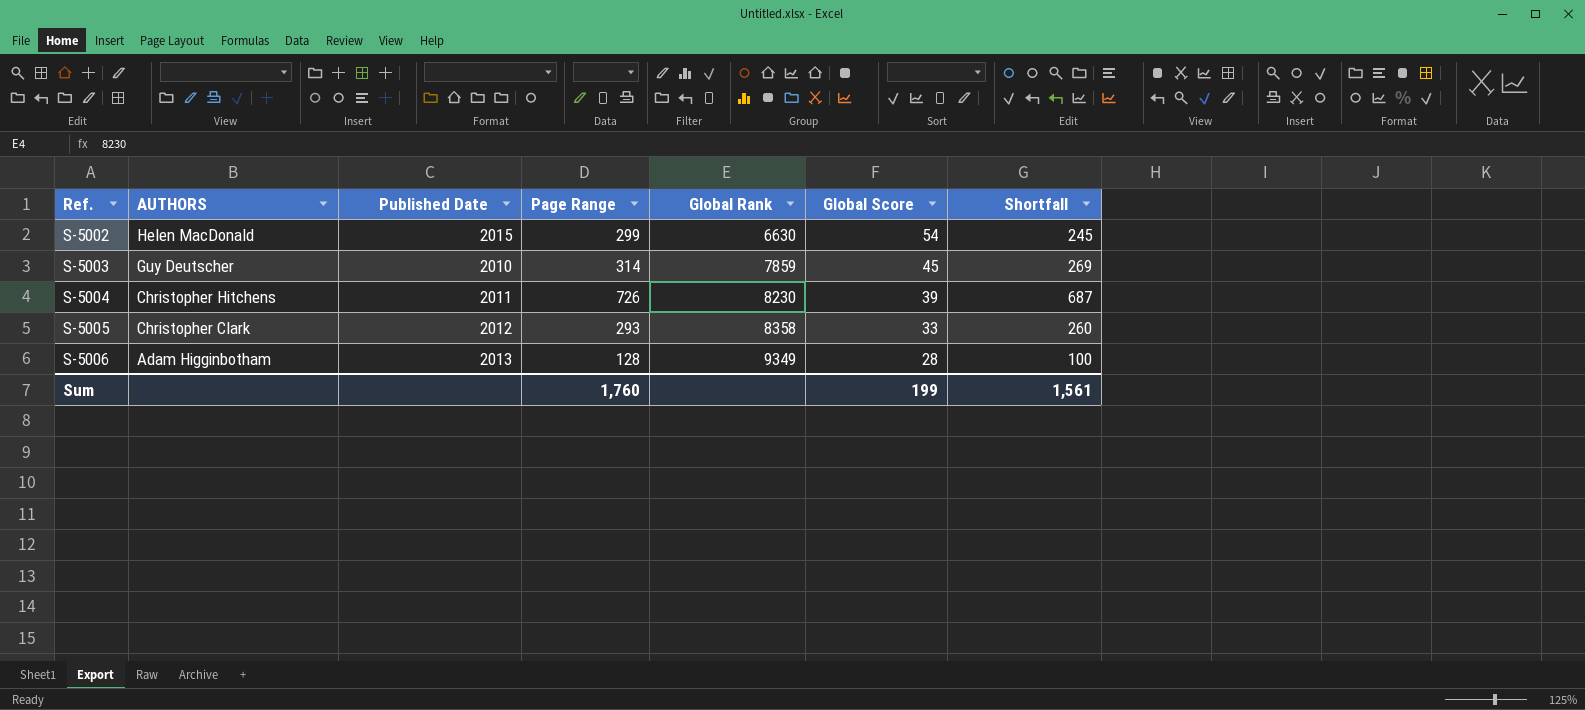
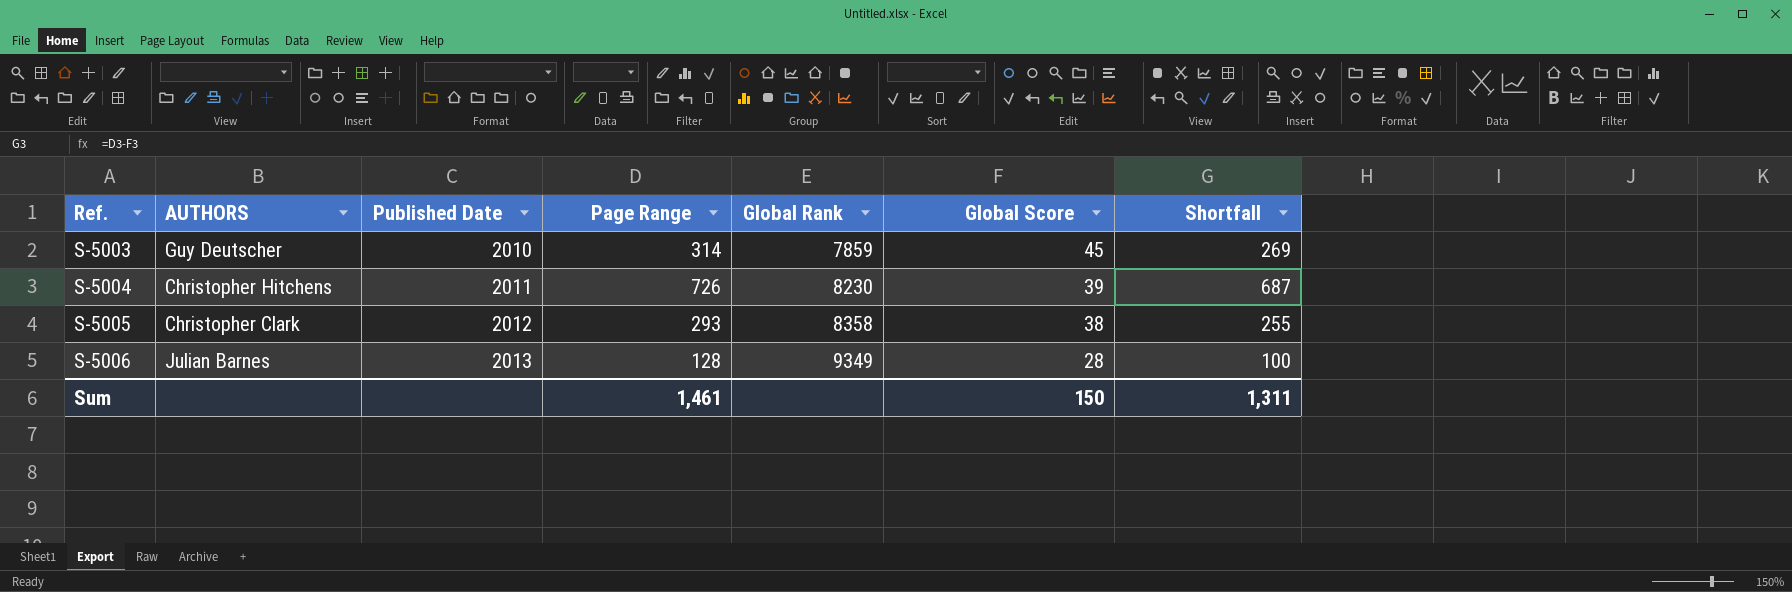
row S-5002: Helen MacDonald | 2015 | 299 | 6630 | 54 | 245 -> none
S-5005 | Global Score: 33 -> 38
S-5005 | Shortfall: 260 -> 255
S-5006 | AUTHORS: Adam Higginbotham -> Julian Barnes
Sum | Page Range: 1,760 -> 1,461
Sum | Global Score: 199 -> 150
Sum | Shortfall: 1,561 -> 1,311

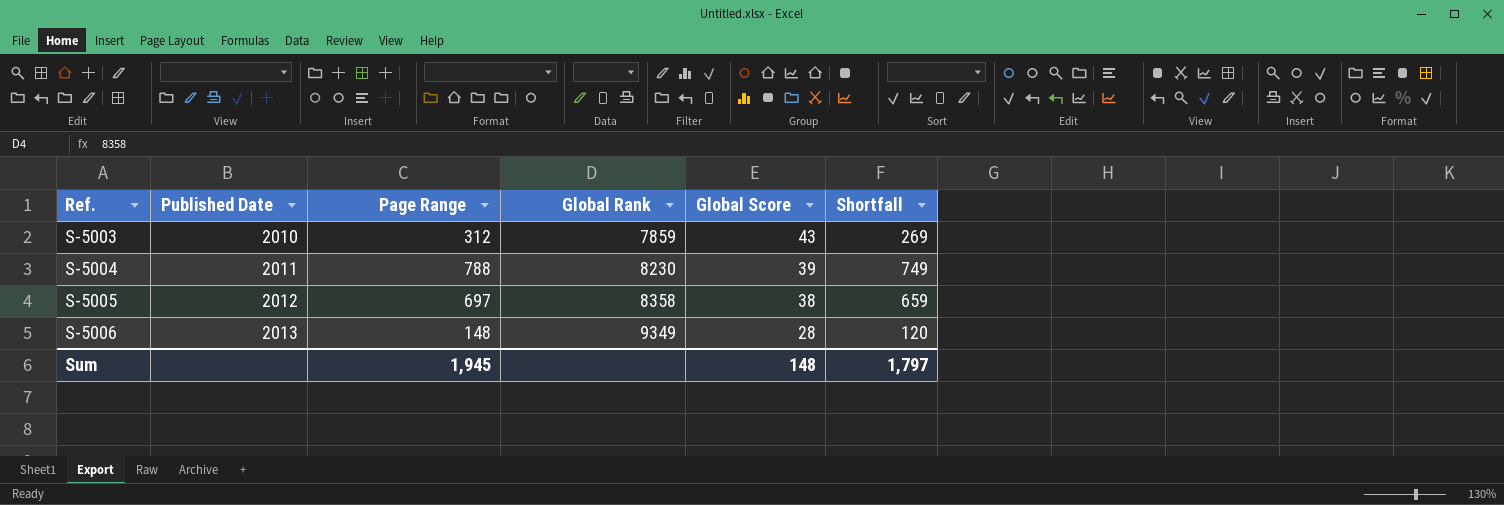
column AUTHORS | position: 2 -> none
S-5003 | Page Range: 314 -> 312
S-5003 | Global Score: 45 -> 43
S-5004 | Page Range: 726 -> 788
S-5004 | Shortfall: 687 -> 749
S-5005 | Page Range: 293 -> 697
S-5005 | Shortfall: 255 -> 659
S-5006 | Page Range: 128 -> 148
S-5006 | Shortfall: 100 -> 120
Sum | Page Range: 1,461 -> 1,945
Sum | Global Score: 150 -> 148
Sum | Shortfall: 1,311 -> 1,797

